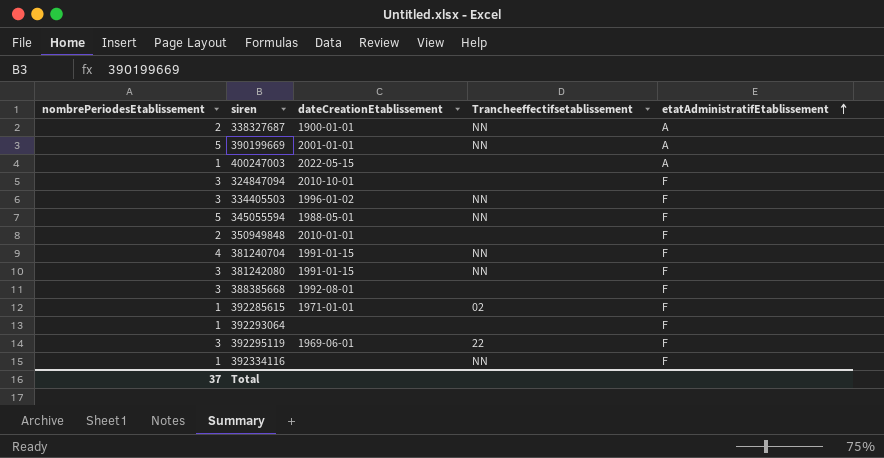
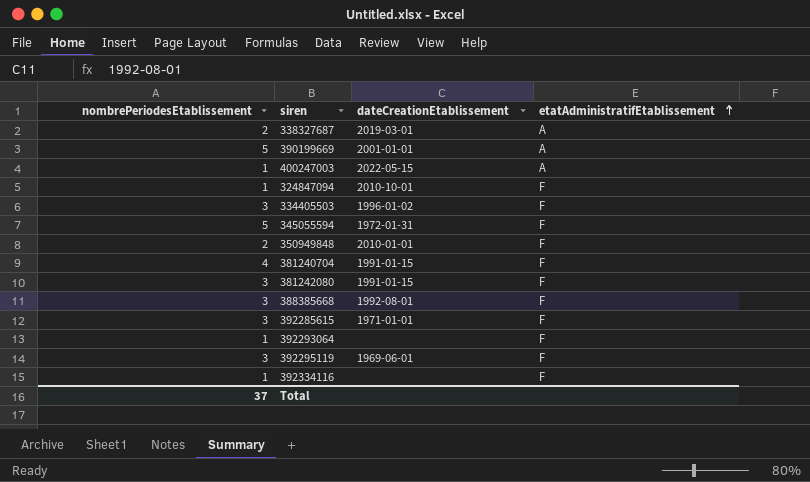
column Trancheeffectifsetablissement | position: 4 -> none
338327687 | dateCreationEtablissement: 1900-01-01 -> 2019-03-01
324847094 | nombrePeriodesEtablissement: 3 -> 1
345055594 | dateCreationEtablissement: 1988-05-01 -> 1972-01-31
392285615 | nombrePeriodesEtablissement: 1 -> 3

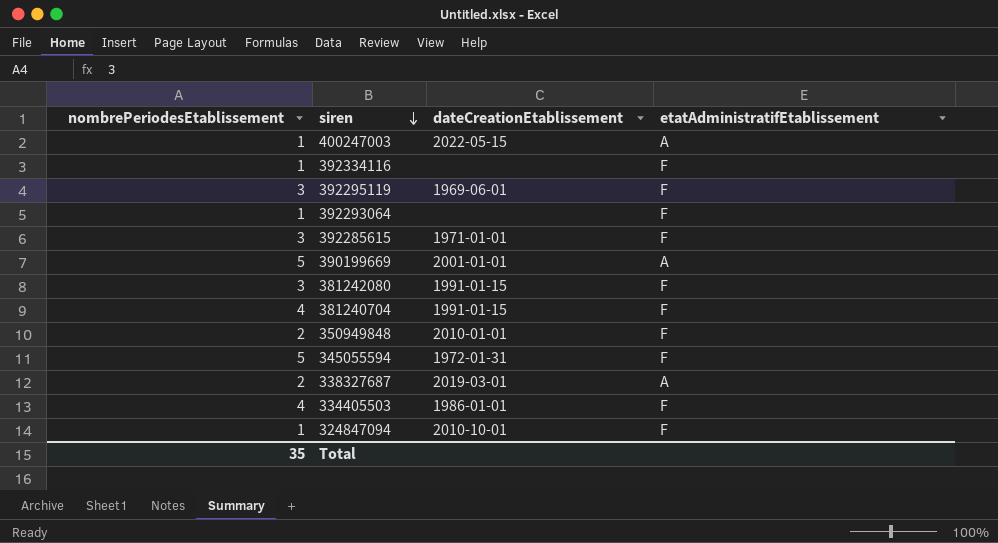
row order: etatAdministratifEtablissement ascending -> siren descending
row 388385668: 3 | 1992-08-01 | F -> none
334405503 | nombrePeriodesEtablissement: 3 -> 4
334405503 | dateCreationEtablissement: 1996-01-02 -> 1986-01-01
Total | nombrePeriodesEtablissement: 37 -> 35

